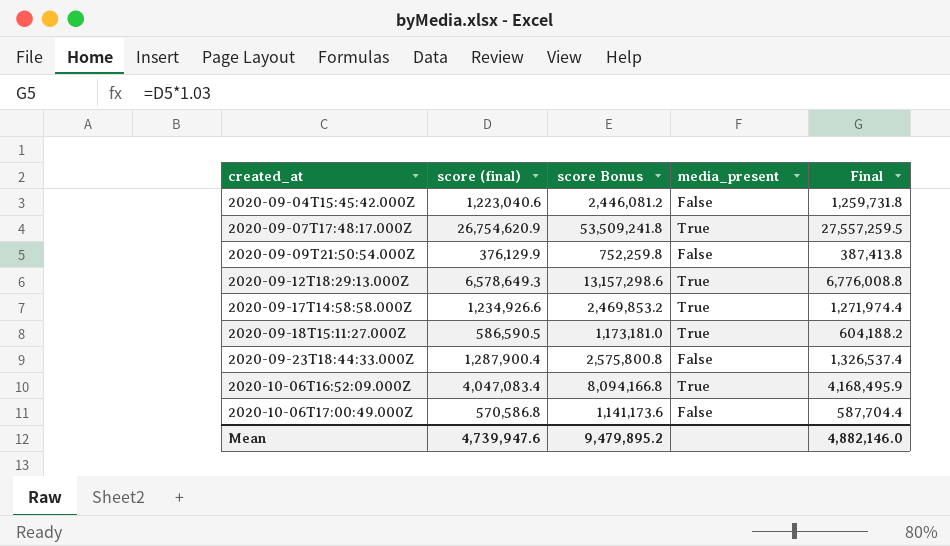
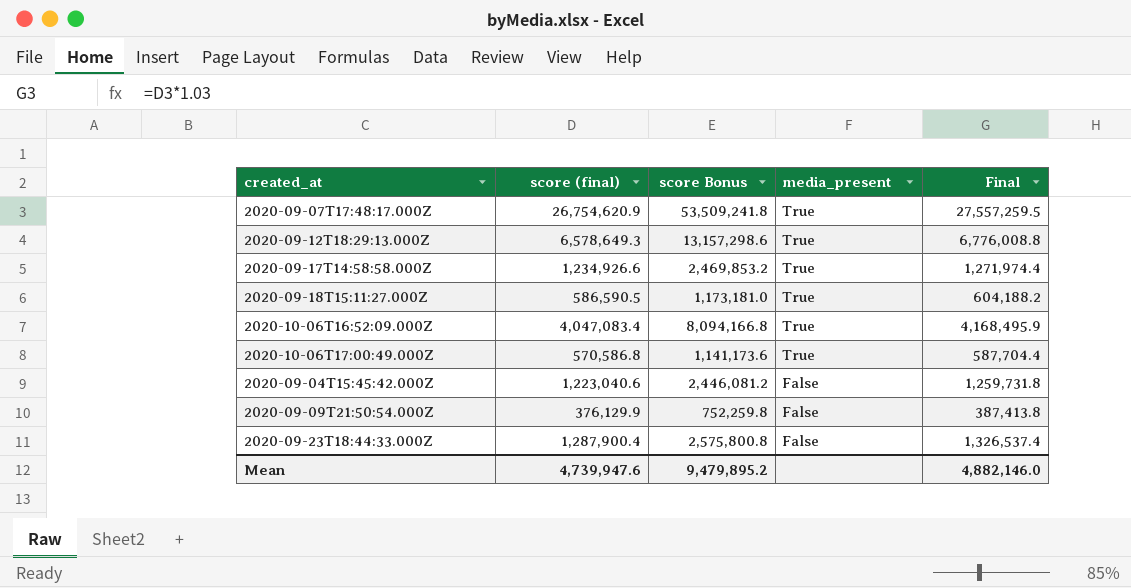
row order: created_at ascending -> media_present descending
2020-10-06T17:00:49.000Z | media_present: False -> True

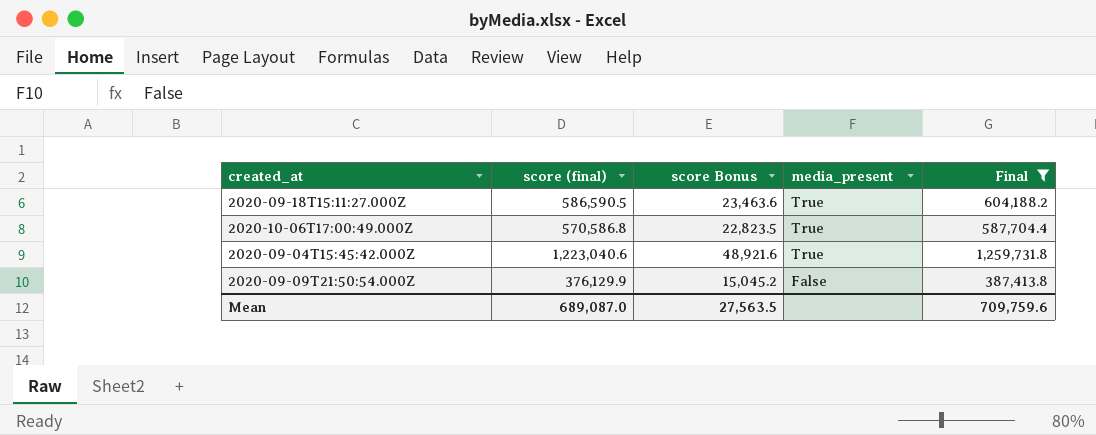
filter: none -> Final <= 1,259,731.8
column score Bonus | formula: [score (final)] * 2 -> [score (final)] * 0.04
2020-09-04T15:45:42.000Z | media_present: False -> True
Mean | score (final): 4,739,947.6 -> 689,087.0
Mean | score Bonus: 9,479,895.2 -> 27,563.5
Mean | Final: 4,882,146.0 -> 709,759.6

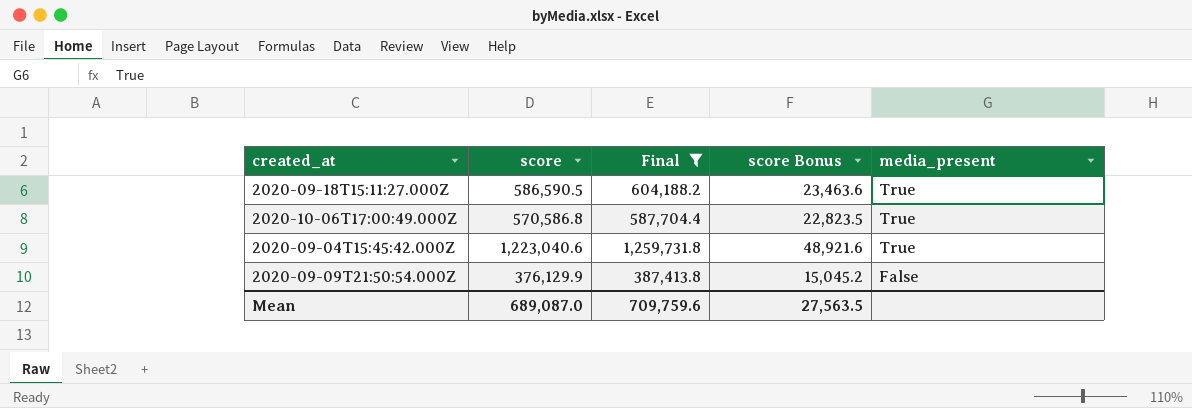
column name: score (final) -> score
column Final | position: 5 -> 3

